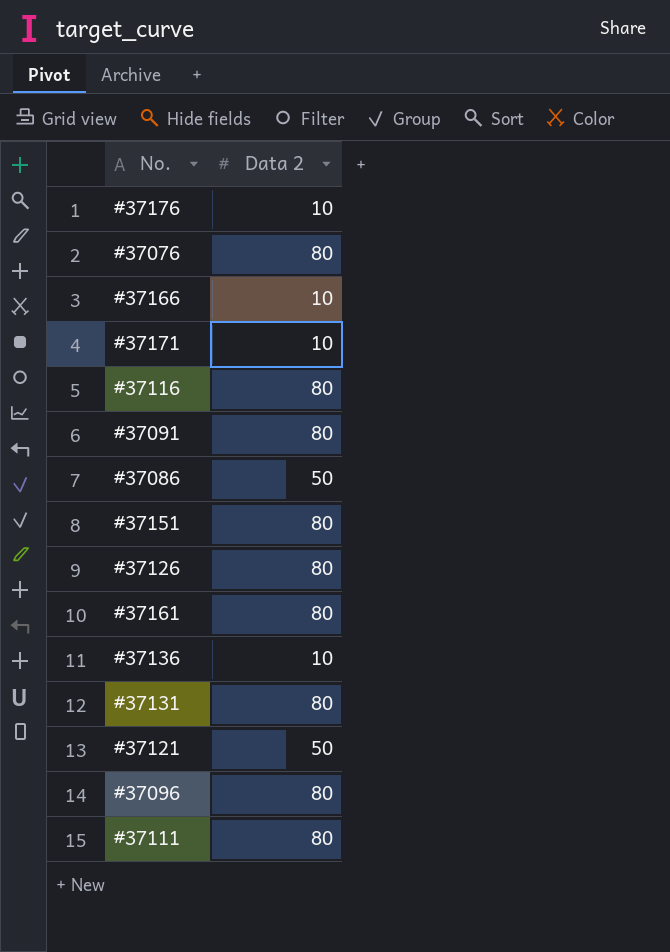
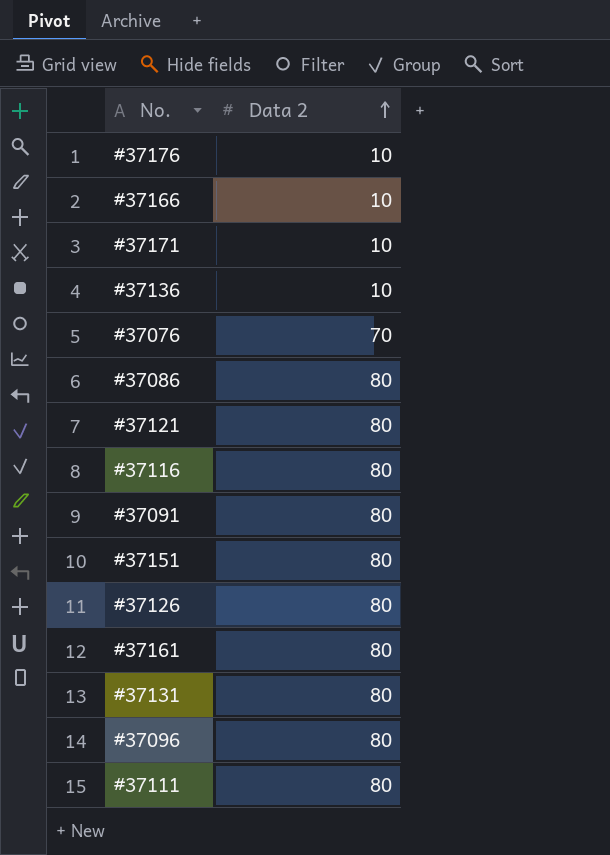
row order: none -> Data 2 ascending
#37076 | Data 2: 80 -> 70
#37086 | Data 2: 50 -> 80
#37121 | Data 2: 50 -> 80

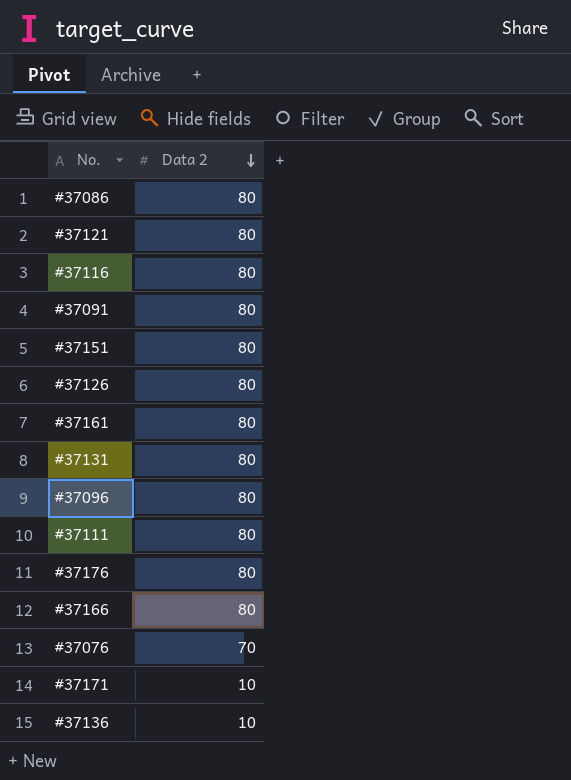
row order: Data 2 ascending -> Data 2 descending
#37176 | Data 2: 10 -> 80
#37166 | Data 2: 10 -> 80

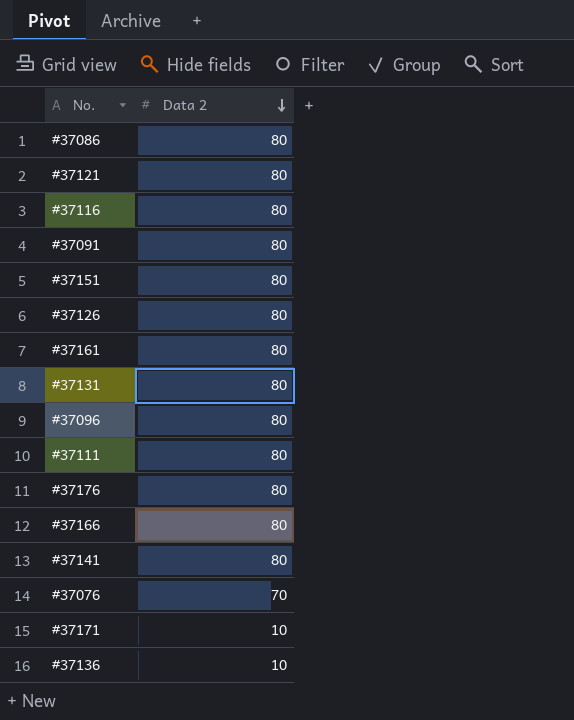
row #37141: none -> 80

